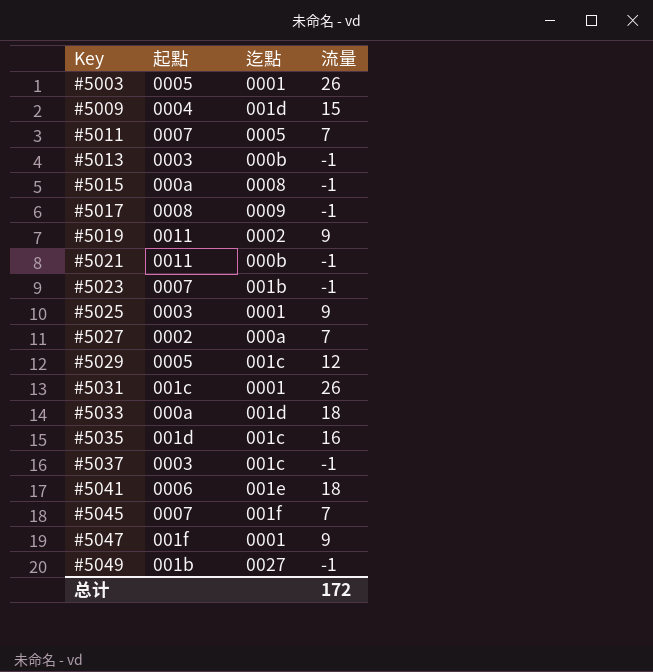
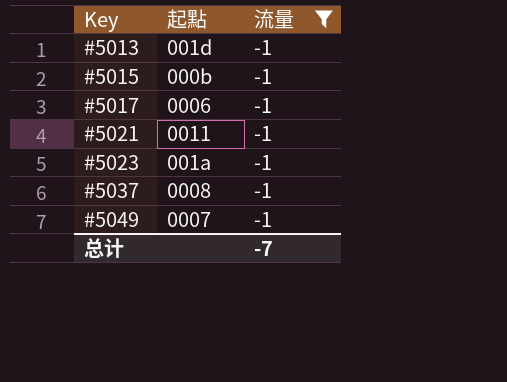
filter: none -> 流量 = -1
column 迄點 | position: 3 -> none
#5013 | 起點: 0003 -> 001d
#5015 | 起點: 000a -> 000b
#5017 | 起點: 0008 -> 0006
#5023 | 起點: 0007 -> 001a
#5037 | 起點: 0003 -> 0008
#5049 | 起點: 001b -> 0007
总计 | 流量: 172 -> -7

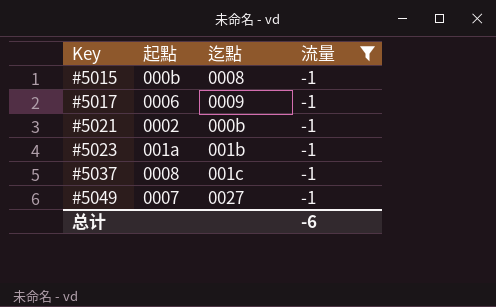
column 迄點 | position: none -> 3
row #5013: 001d | -1 -> none
#5021 | 起點: 0011 -> 0002
总计 | 流量: -7 -> -6

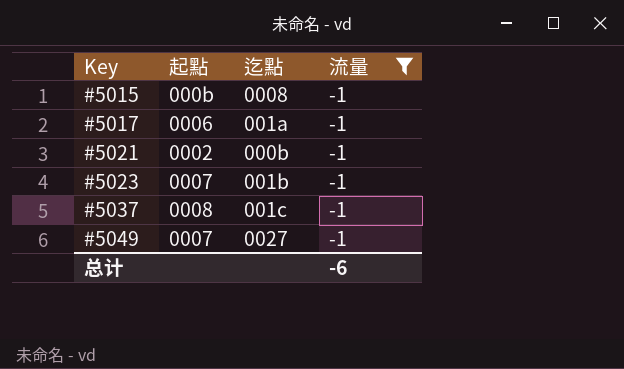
#5017 | 迄點: 0009 -> 001a
#5023 | 起點: 001a -> 0007

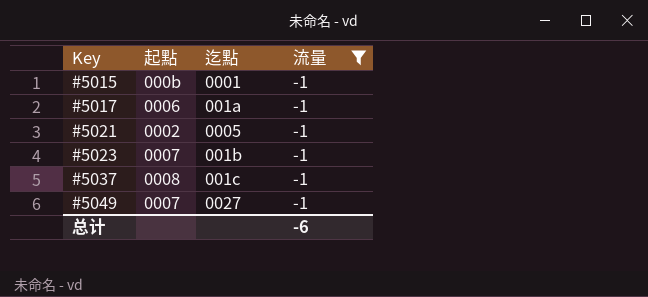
#5015 | 迄點: 0008 -> 0001
#5021 | 迄點: 000b -> 0005

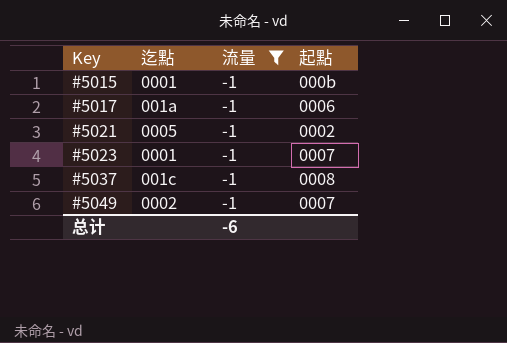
column 起點 | position: 2 -> 4
#5023 | 迄點: 001b -> 0001
#5049 | 迄點: 0027 -> 0002

